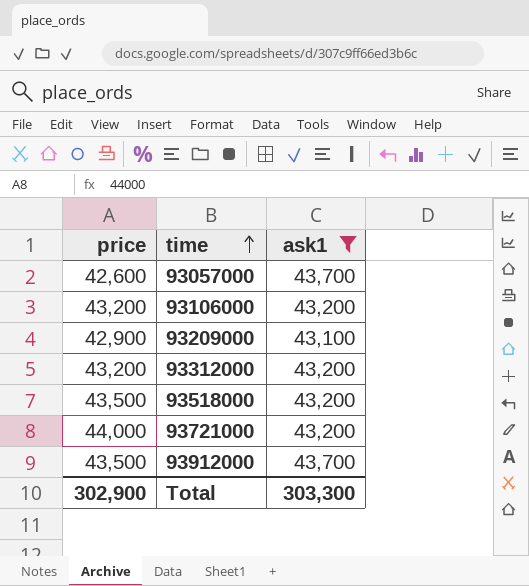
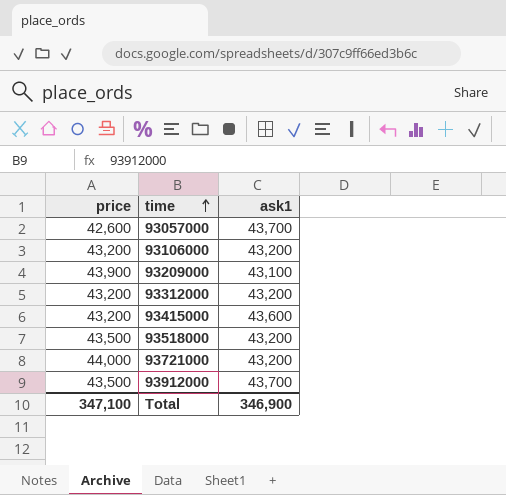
filter: ask1 != 43,600 -> none
93209000 | price: 42,900 -> 43,900
Total | price: 302,900 -> 347,100
Total | ask1: 303,300 -> 346,900

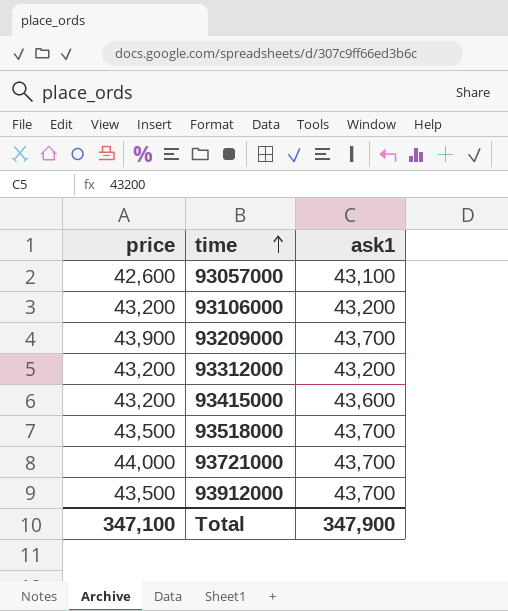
93057000 | ask1: 43,700 -> 43,100
93209000 | ask1: 43,100 -> 43,700
93518000 | ask1: 43,200 -> 43,700
93721000 | ask1: 43,200 -> 43,700
Total | ask1: 346,900 -> 347,900

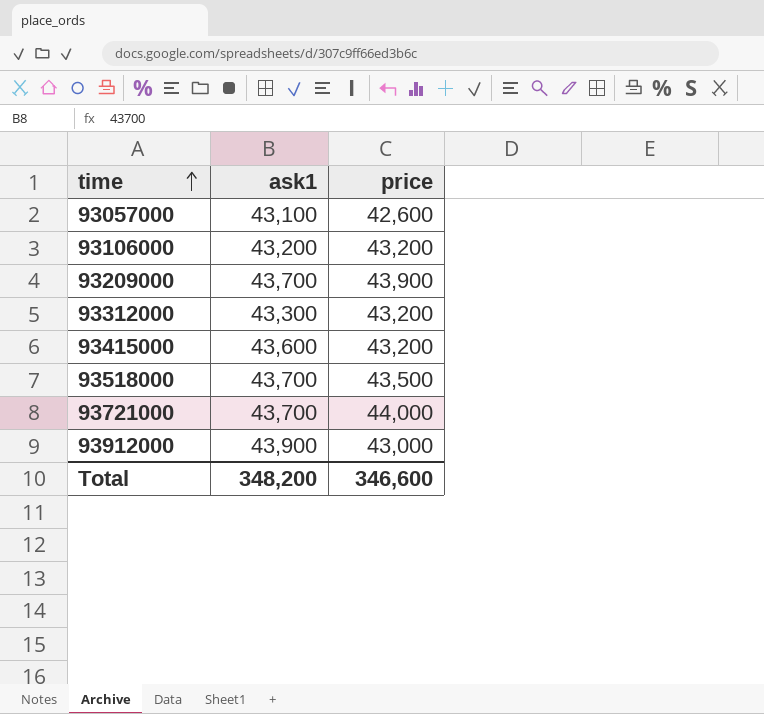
column price | position: 1 -> 3
93312000 | ask1: 43,200 -> 43,300
93912000 | ask1: 43,700 -> 43,900
93912000 | price: 43,500 -> 43,000
Total | ask1: 347,900 -> 348,200
Total | price: 347,100 -> 346,600

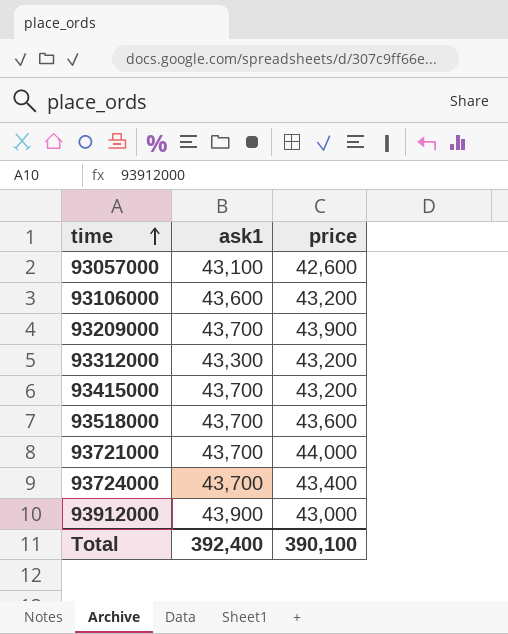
93106000 | ask1: 43,200 -> 43,600
93415000 | ask1: 43,600 -> 43,700
93518000 | price: 43,500 -> 43,600
row 93724000: none -> 43,700 | 43,400
Total | ask1: 348,200 -> 392,400
Total | price: 346,600 -> 390,100

